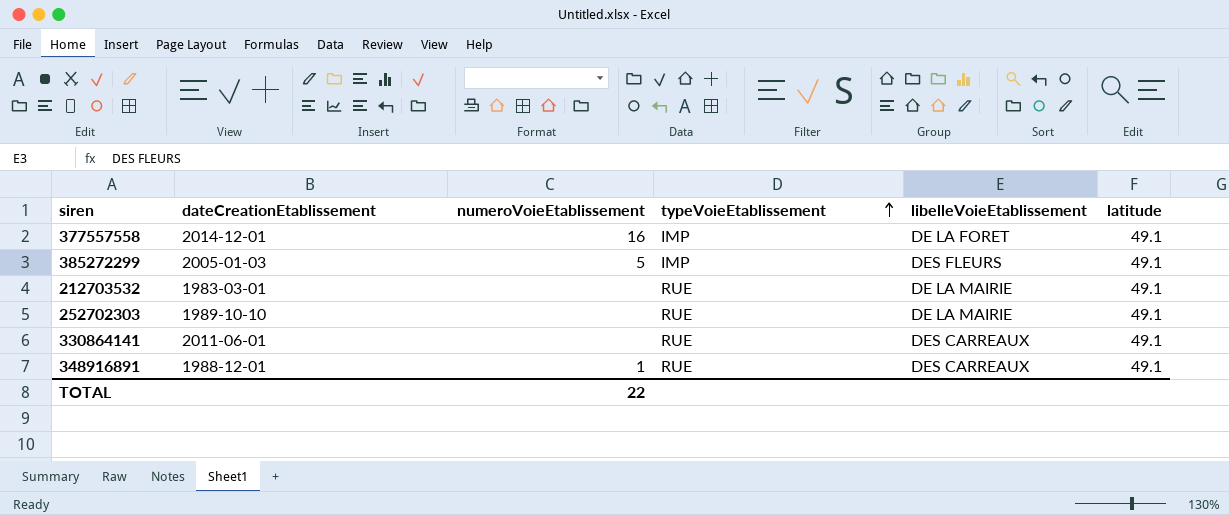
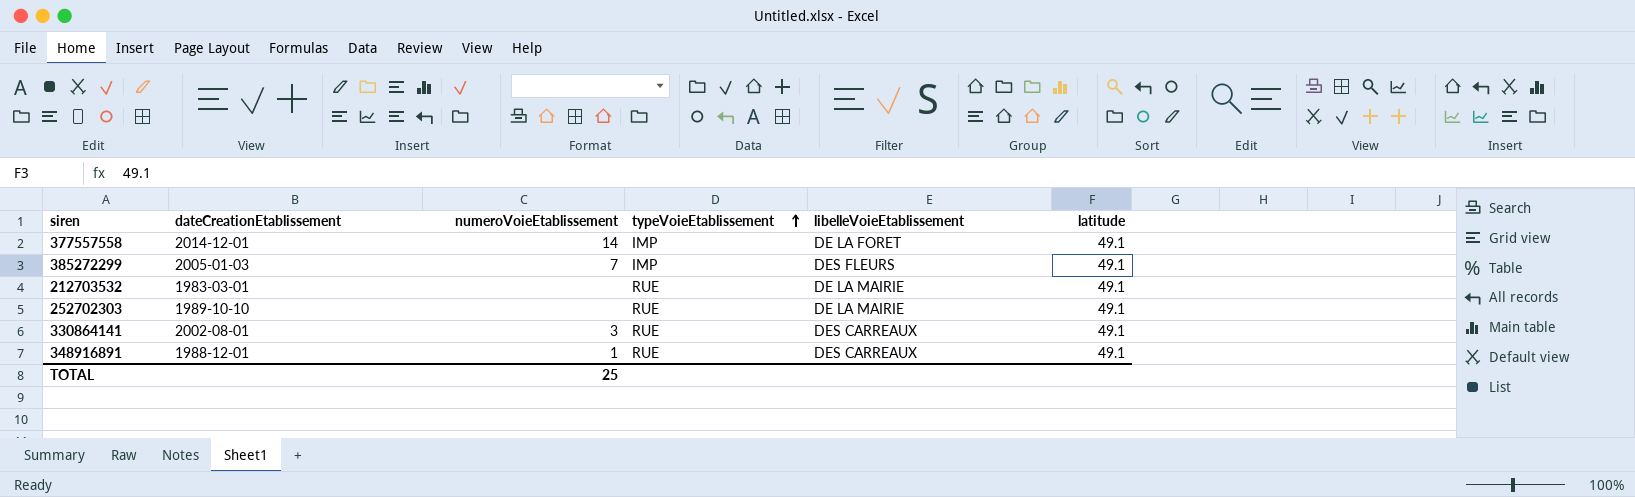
377557558 | numeroVoieEtablissement: 16 -> 14
385272299 | numeroVoieEtablissement: 5 -> 7
330864141 | dateCreationEtablissement: 2011-06-01 -> 2002-08-01
330864141 | numeroVoieEtablissement: none -> 3
TOTAL | numeroVoieEtablissement: 22 -> 25

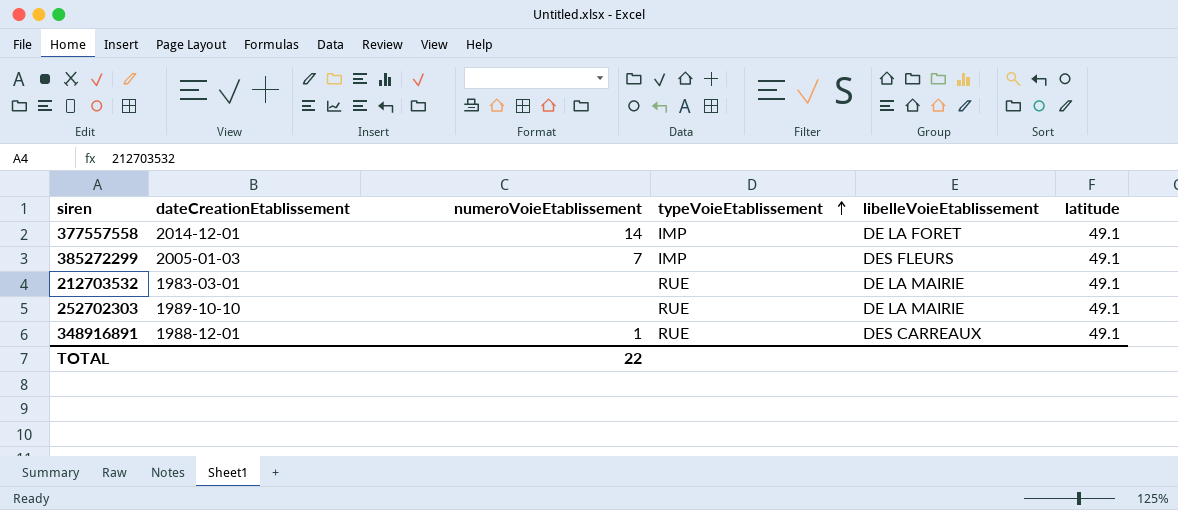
row 330864141: 2002-08-01 | 3 | RUE | DES CARREAUX | 49.1 -> none
TOTAL | numeroVoieEtablissement: 25 -> 22

